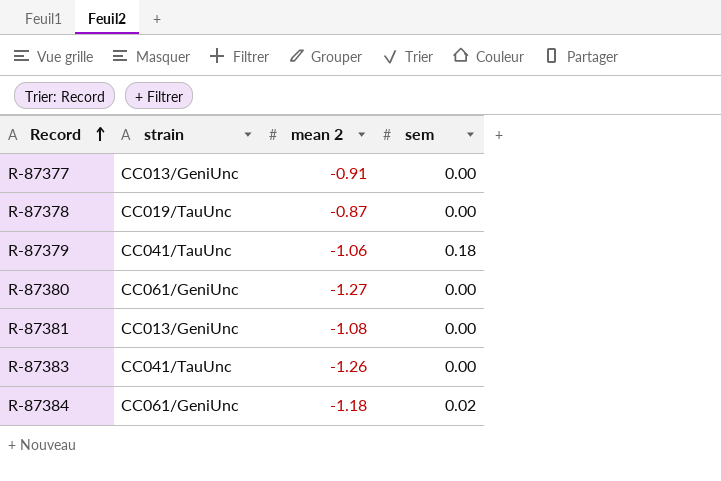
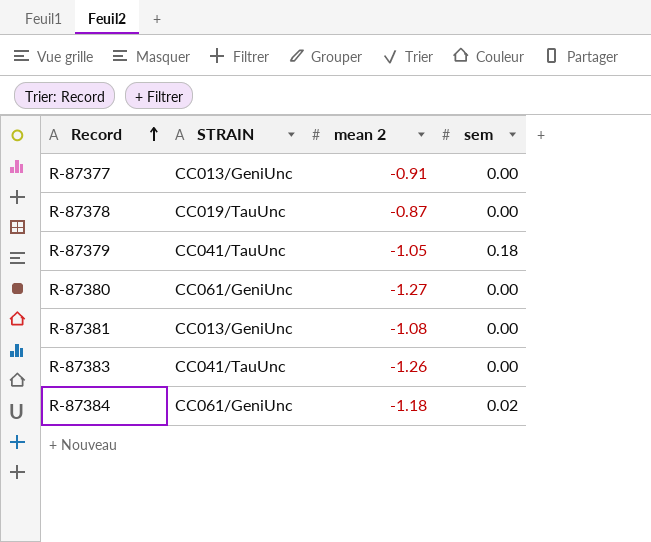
column name: strain -> STRAIN
R-87379 | mean 2: -1.06 -> -1.05

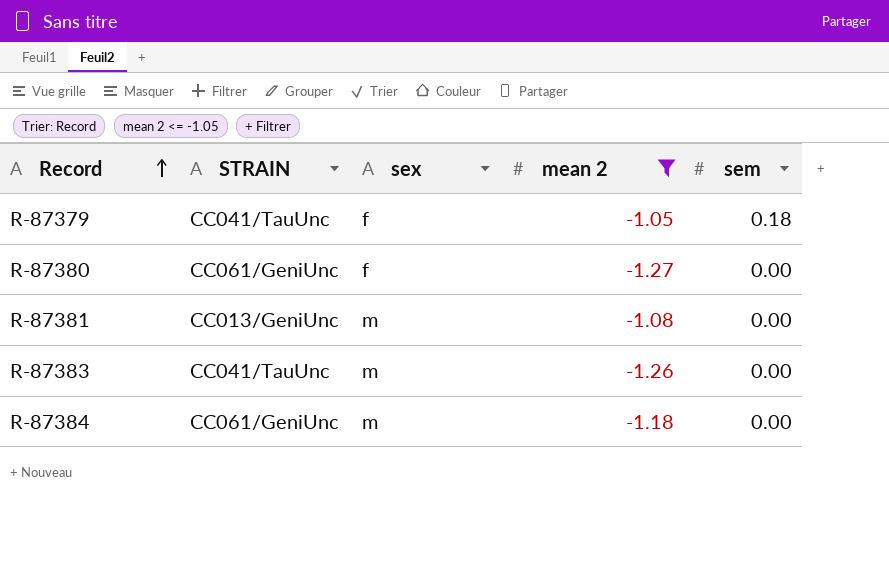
filter: none -> mean 2 <= -1.05
column sex | position: none -> 3
R-87384 | sem: 0.02 -> 0.00

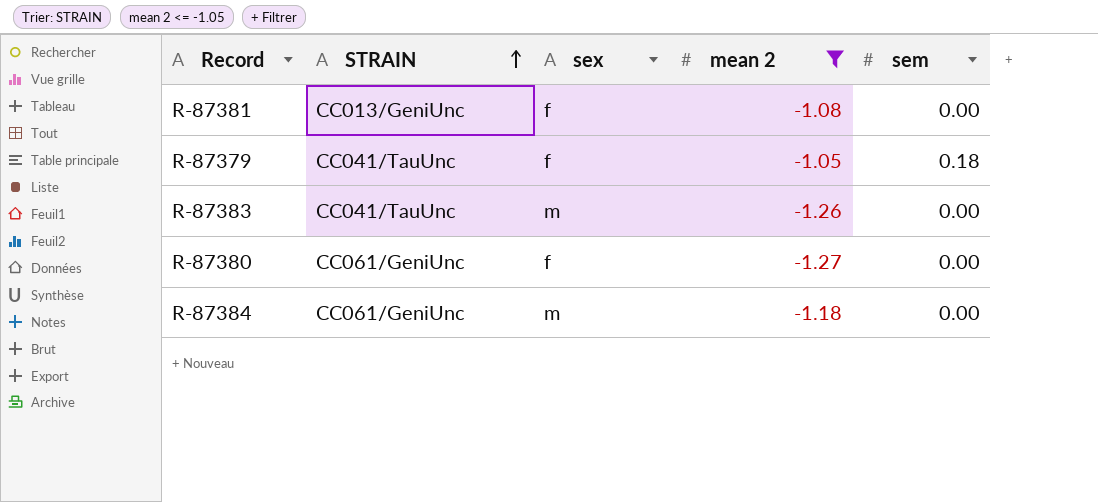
row order: Record ascending -> STRAIN ascending
R-87381 | sex: m -> f

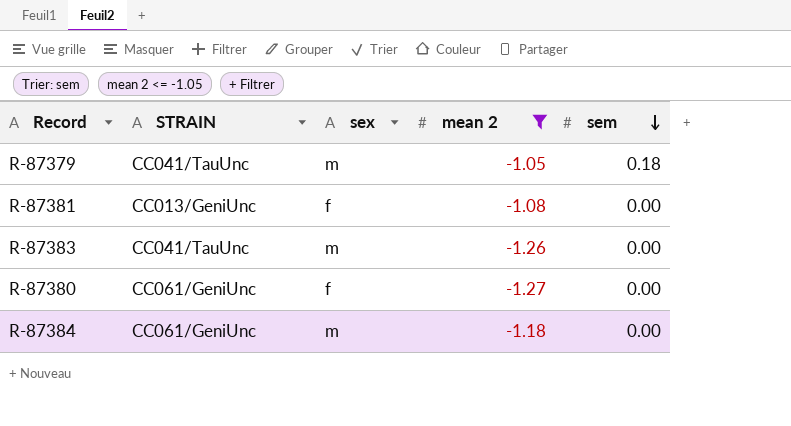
row order: STRAIN ascending -> sem descending
R-87379 | sex: f -> m

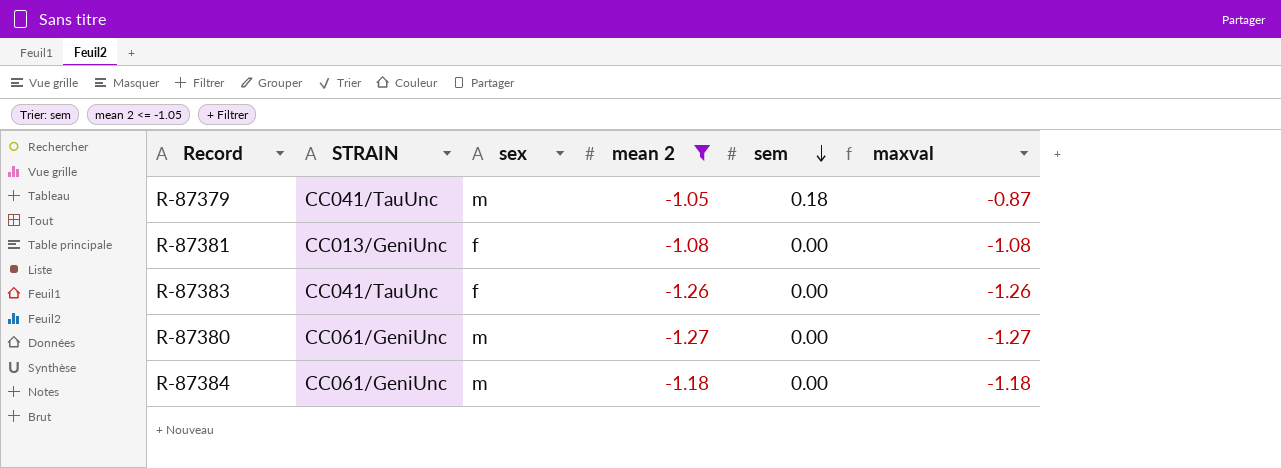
column maxval | formula: none -> [mean 2] + [sem]
R-87383 | sex: m -> f
R-87380 | sex: f -> m

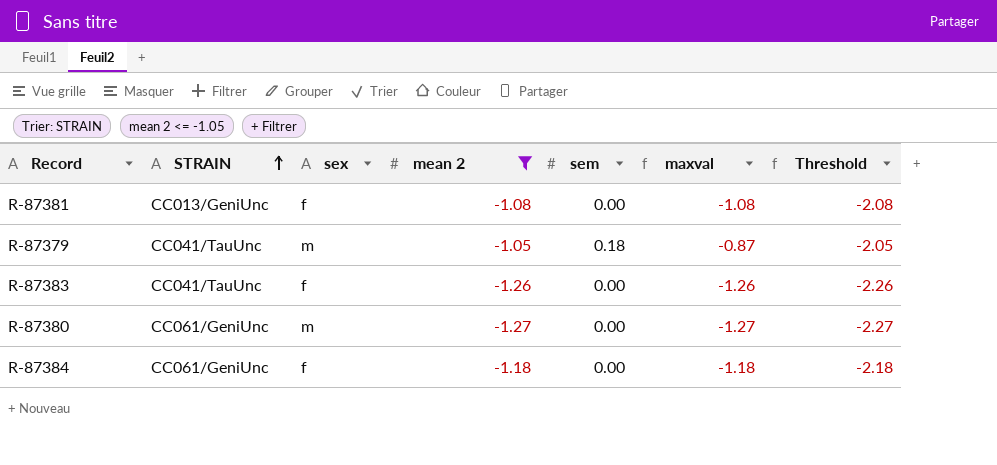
row order: sem descending -> STRAIN ascending
column Threshold | formula: none -> [mean 2] - 1
R-87384 | sex: m -> f

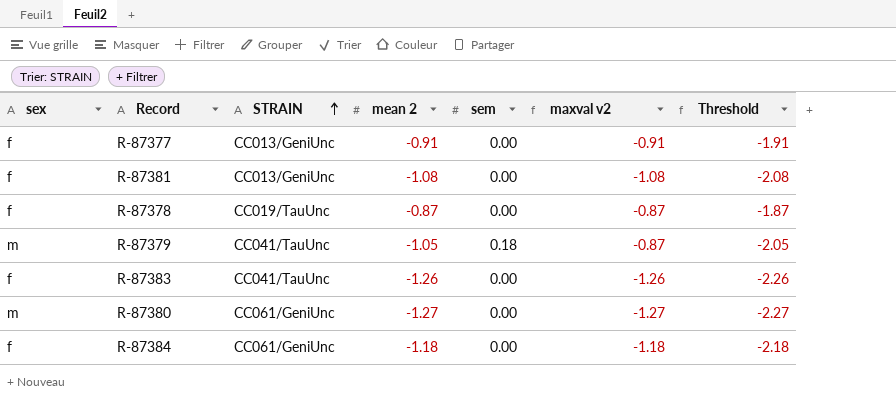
filter: mean 2 <= -1.05 -> none
column sex | position: 3 -> 1
column name: maxval -> maxval v2

